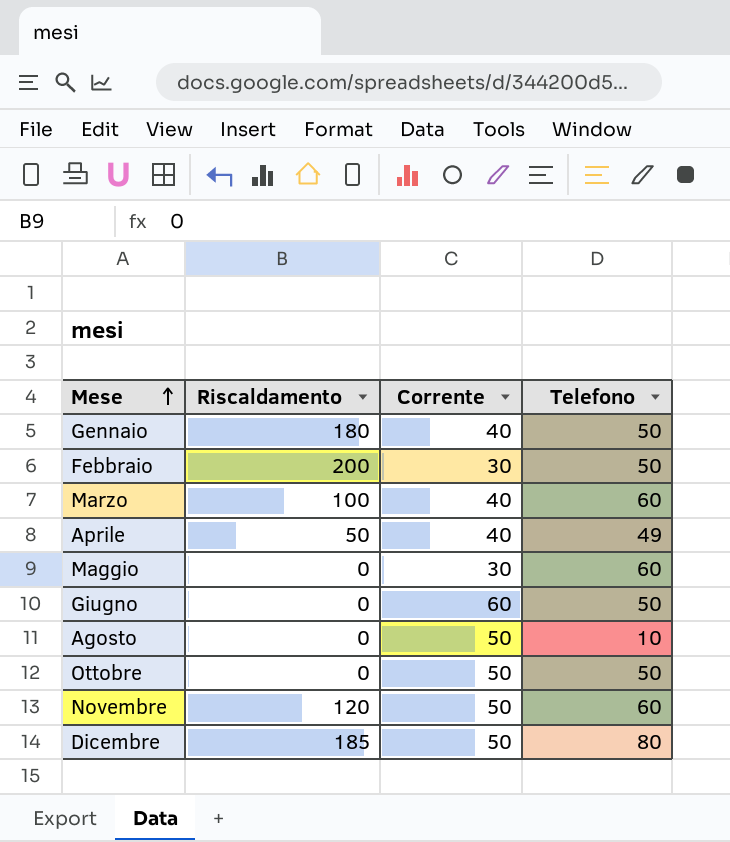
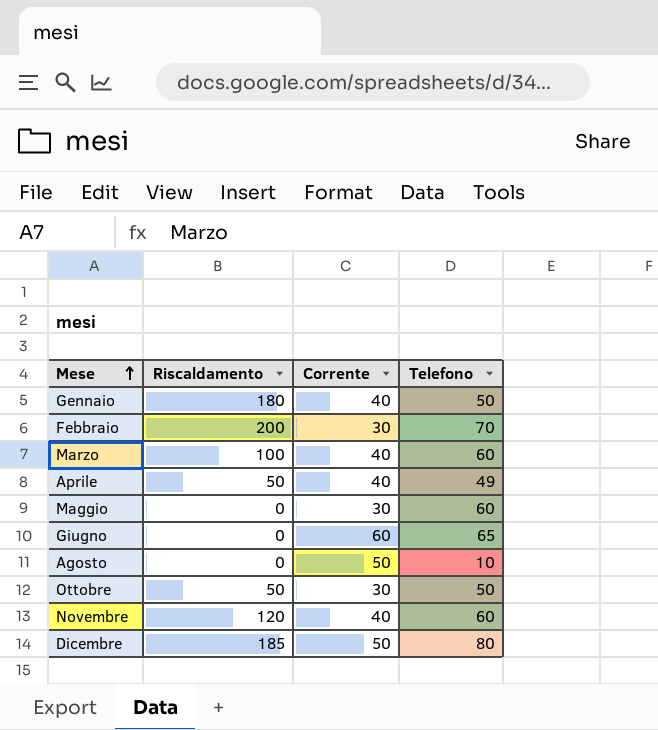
Febbraio | Telefono: 50 -> 70
Giugno | Telefono: 50 -> 65
Ottobre | Riscaldamento: 0 -> 50
Ottobre | Corrente: 50 -> 30
Novembre | Corrente: 50 -> 40

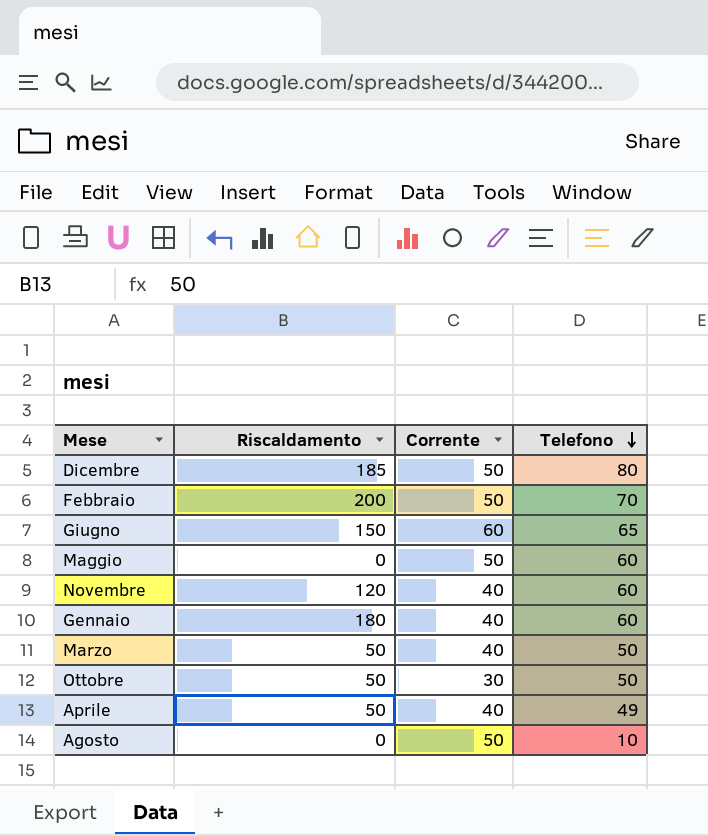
row order: Mese ascending -> Telefono descending
Febbraio | Corrente: 30 -> 50
Giugno | Riscaldamento: 0 -> 150
Maggio | Corrente: 30 -> 50
Gennaio | Telefono: 50 -> 60
Marzo | Riscaldamento: 100 -> 50
Marzo | Telefono: 60 -> 50

